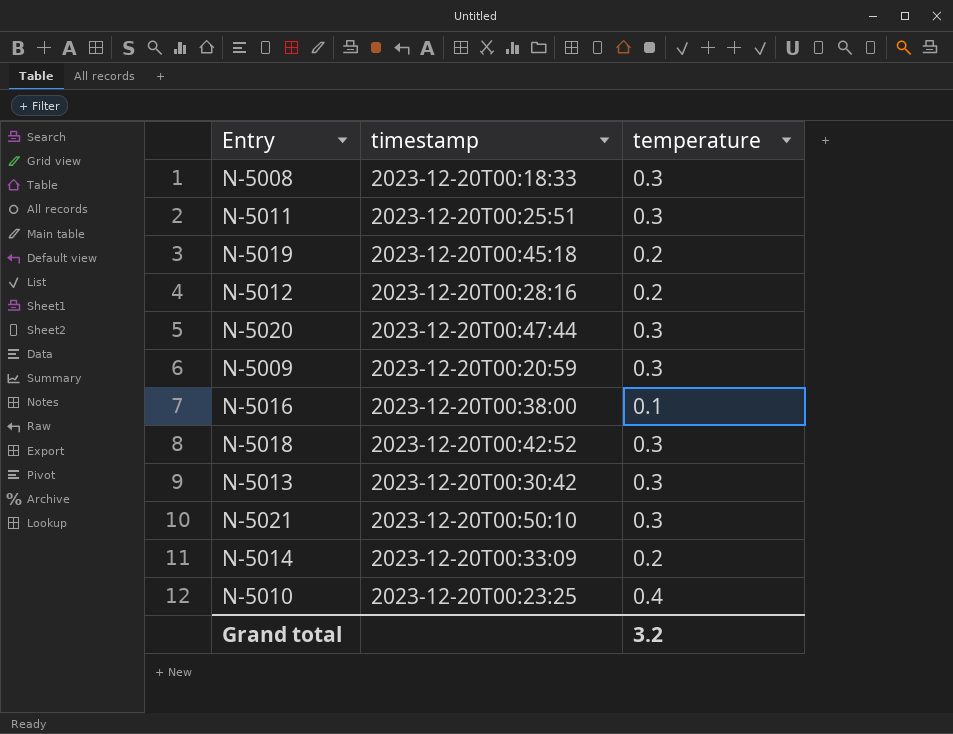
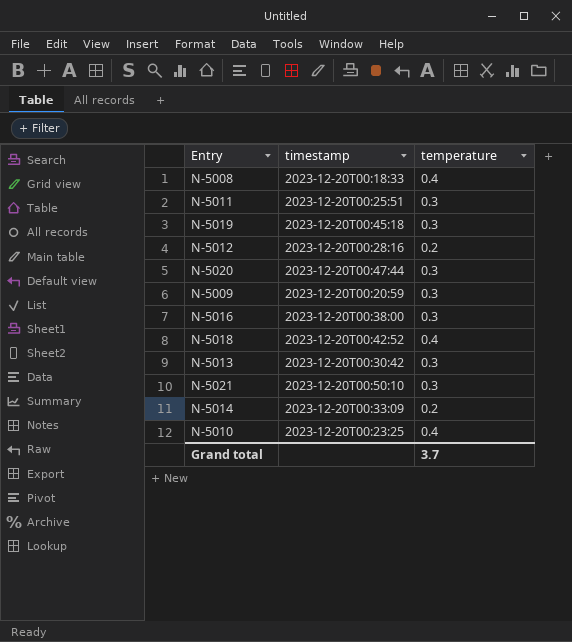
N-5008 | temperature: 0.3 -> 0.4
N-5019 | temperature: 0.2 -> 0.3
N-5016 | temperature: 0.1 -> 0.3
N-5018 | temperature: 0.3 -> 0.4
Grand total | temperature: 3.2 -> 3.7

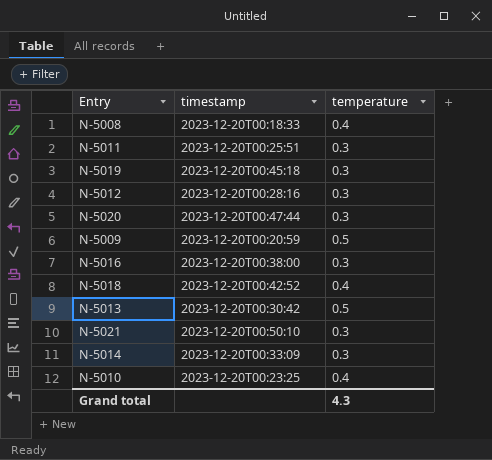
N-5012 | temperature: 0.2 -> 0.3
N-5009 | temperature: 0.3 -> 0.5
N-5013 | temperature: 0.3 -> 0.5
N-5014 | temperature: 0.2 -> 0.3
Grand total | temperature: 3.7 -> 4.3

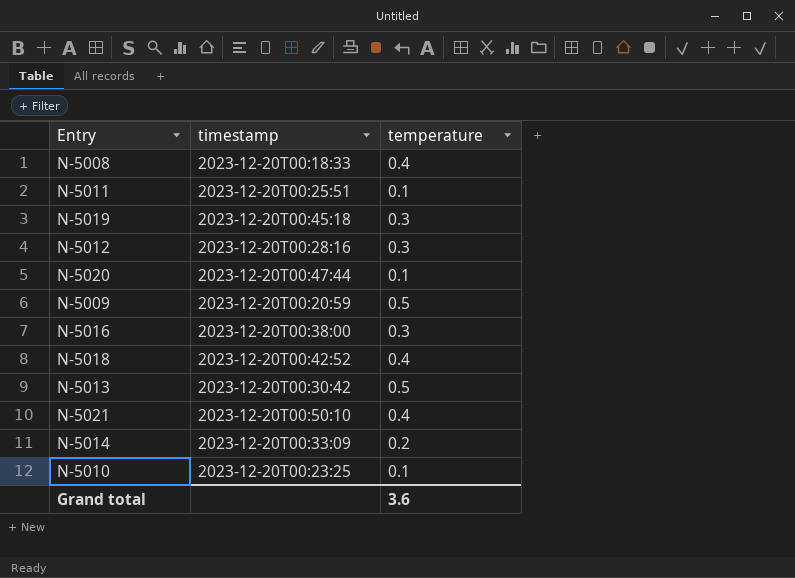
N-5011 | temperature: 0.3 -> 0.1
N-5020 | temperature: 0.3 -> 0.1
N-5021 | temperature: 0.3 -> 0.4
N-5014 | temperature: 0.3 -> 0.2
N-5010 | temperature: 0.4 -> 0.1
Grand total | temperature: 4.3 -> 3.6

